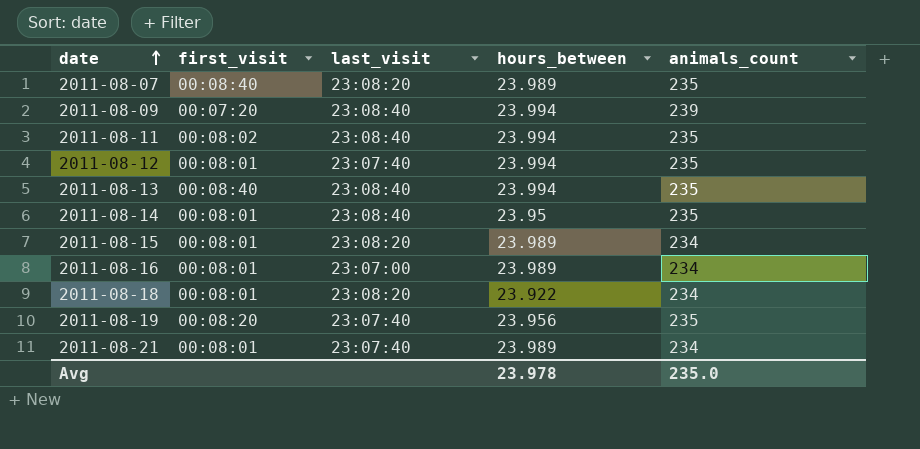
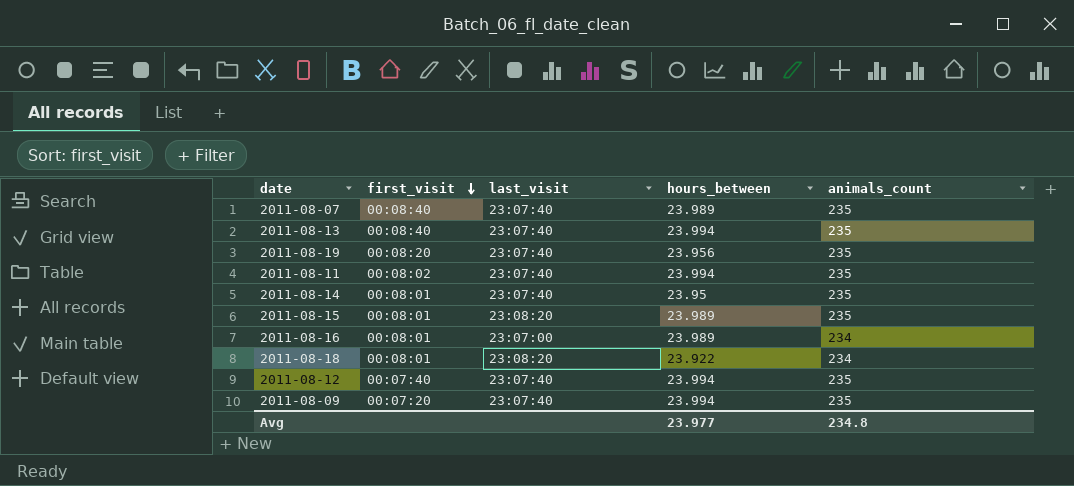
row order: date ascending -> first_visit descending
row 2011-08-21: 00:08:01 | 23:07:40 | 23.989 | 234 -> none
2011-08-07 | last_visit: 23:08:20 -> 23:07:40
2011-08-13 | last_visit: 23:08:40 -> 23:07:40
2011-08-11 | last_visit: 23:08:40 -> 23:07:40
2011-08-14 | last_visit: 23:08:40 -> 23:07:40
2011-08-15 | animals_count: 234 -> 235
2011-08-12 | first_visit: 00:08:01 -> 00:07:40
2011-08-09 | last_visit: 23:08:40 -> 23:07:40
2011-08-09 | animals_count: 239 -> 235
Avg | hours_between: 23.978 -> 23.977
Avg | animals_count: 235.0 -> 234.8

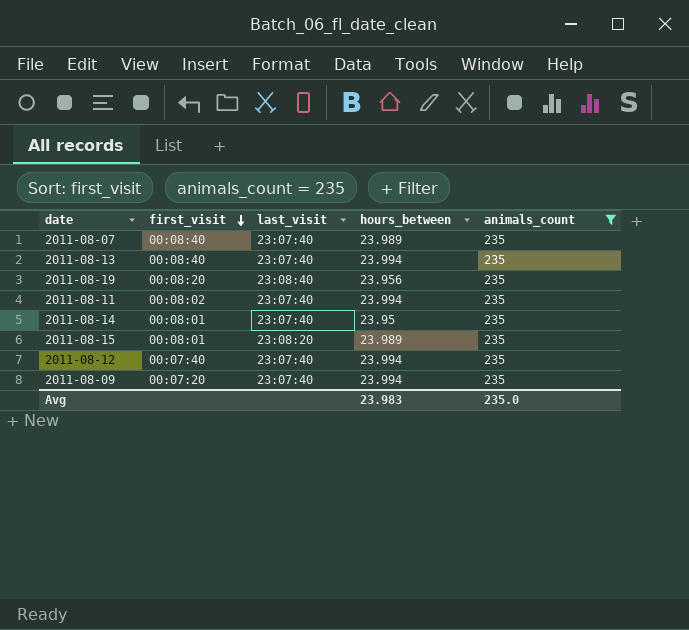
filter: none -> animals_count = 235
2011-08-19 | last_visit: 23:07:40 -> 23:08:40
Avg | hours_between: 23.977 -> 23.983
Avg | animals_count: 234.8 -> 235.0

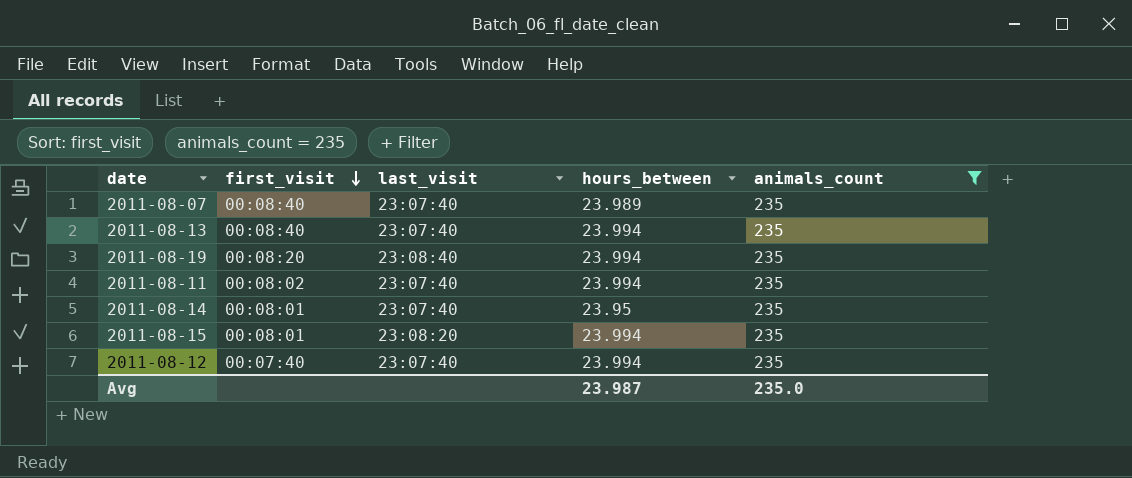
row 2011-08-09: 00:07:20 | 23:07:40 | 23.994 | 235 -> none
2011-08-19 | hours_between: 23.956 -> 23.994
2011-08-15 | hours_between: 23.989 -> 23.994
Avg | hours_between: 23.983 -> 23.987

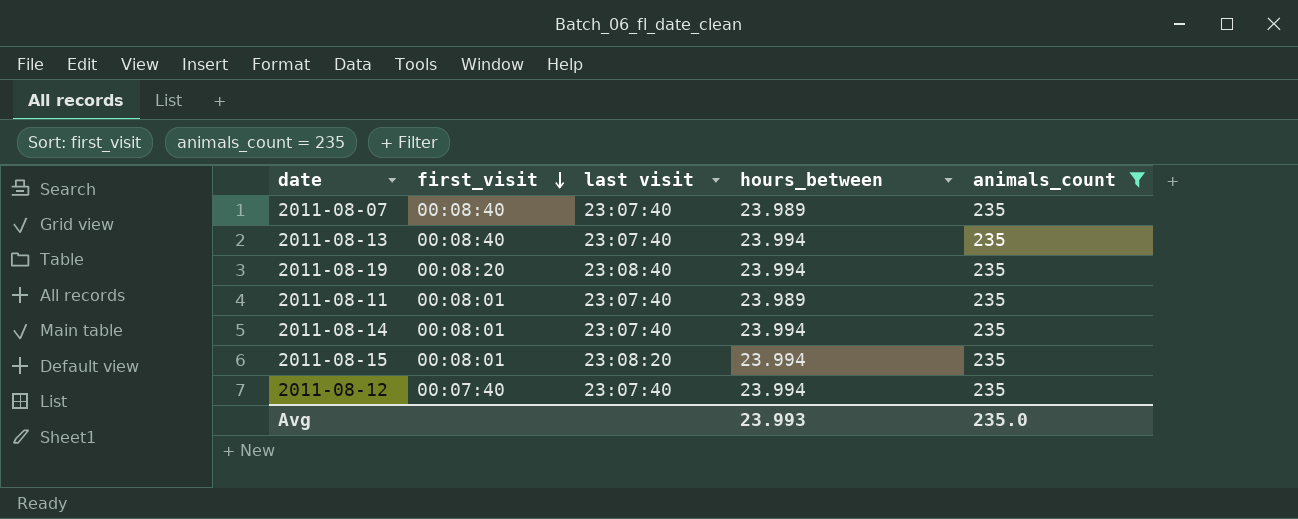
column name: last_visit -> last visit
2011-08-11 | first_visit: 00:08:02 -> 00:08:01
2011-08-11 | hours_between: 23.994 -> 23.989
2011-08-14 | hours_between: 23.95 -> 23.994
Avg | hours_between: 23.987 -> 23.993

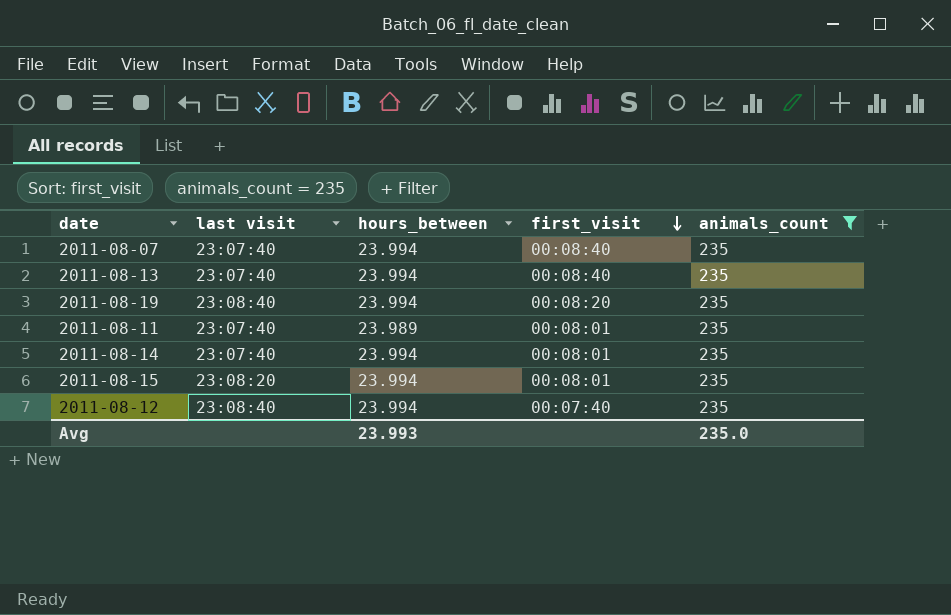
column first_visit | position: 2 -> 4
2011-08-07 | hours_between: 23.989 -> 23.994
2011-08-12 | last visit: 23:07:40 -> 23:08:40

